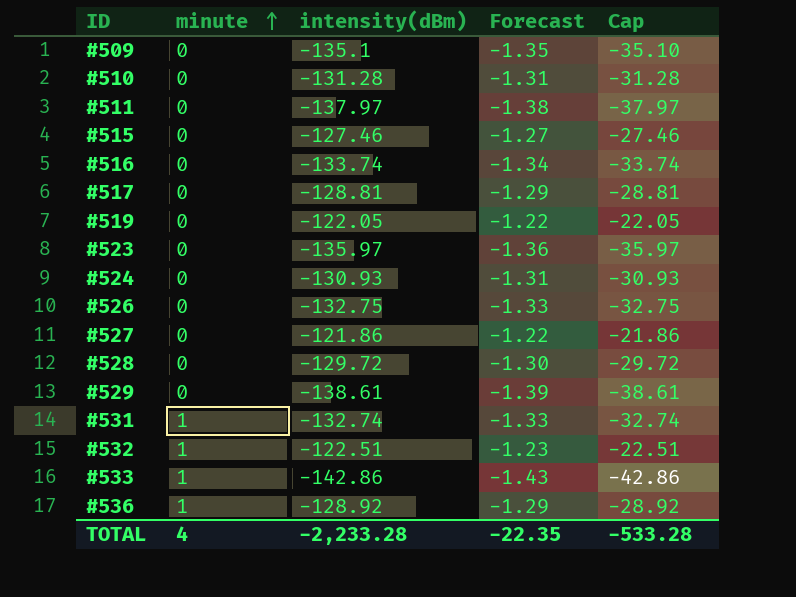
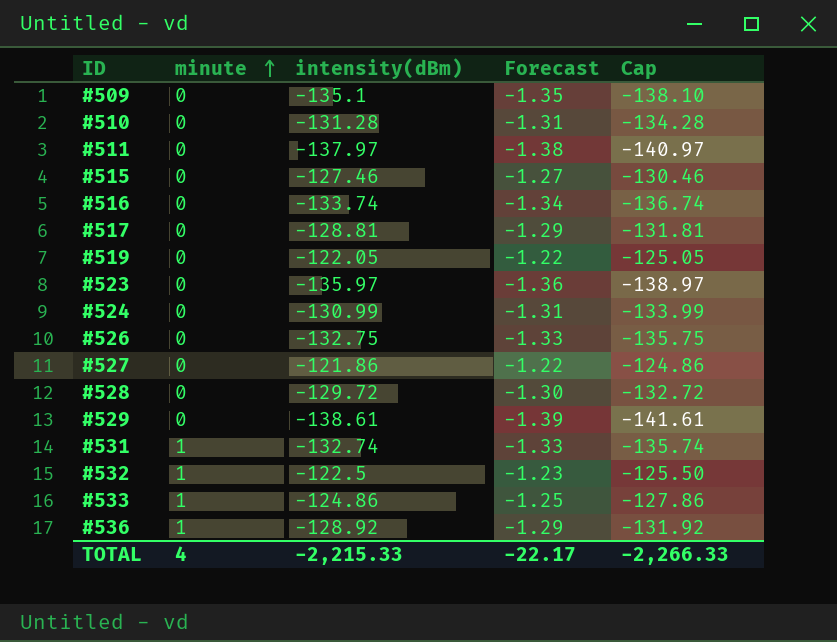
column Cap | formula: [intensity(dBm)] + 100 -> [intensity(dBm)] - 3
#524 | intensity(dBm): -130.93 -> -130.99
#532 | intensity(dBm): -122.51 -> -122.5
#533 | intensity(dBm): -142.86 -> -124.86
#533 | Forecast: -1.43 -> -1.25
TOTAL | intensity(dBm): -2,233.28 -> -2,215.33
TOTAL | Forecast: -22.35 -> -22.17
TOTAL | Cap: -533.28 -> -2,266.33

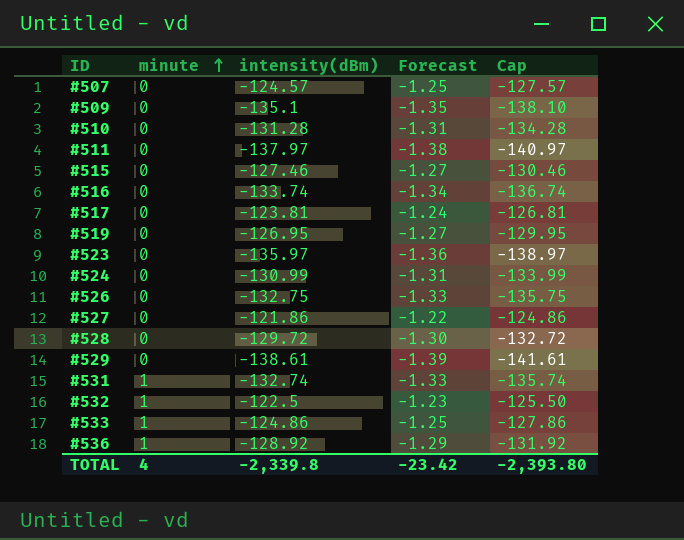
row #507: none -> 0 | -124.57 | -1.25 | -127.57
#517 | intensity(dBm): -128.81 -> -123.81
#517 | Forecast: -1.29 -> -1.24
#517 | Cap: -131.81 -> -126.81
#519 | intensity(dBm): -122.05 -> -126.95
#519 | Forecast: -1.22 -> -1.27
#519 | Cap: -125.05 -> -129.95
TOTAL | intensity(dBm): -2,215.33 -> -2,339.8
TOTAL | Forecast: -22.17 -> -23.42
TOTAL | Cap: -2,266.33 -> -2,393.80

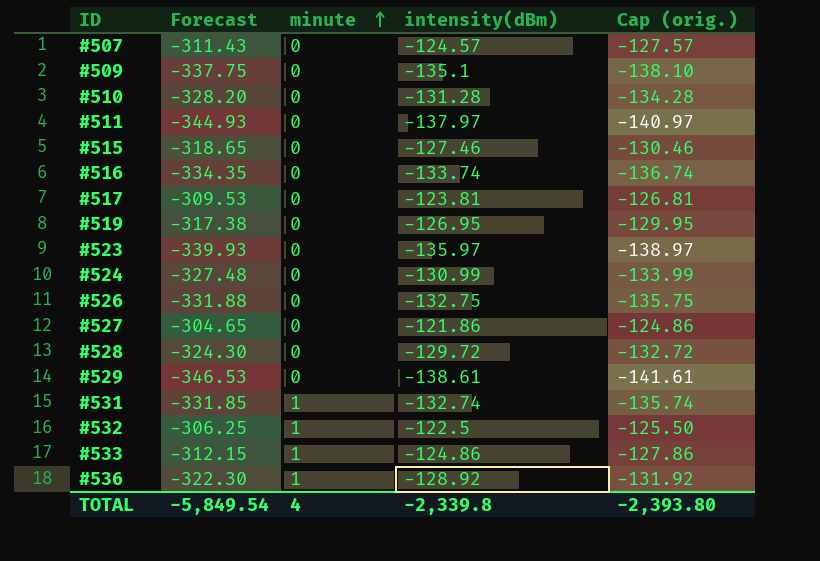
column Forecast | formula: [intensity(dBm)] * 0.01 -> [intensity(dBm)] * 2.5
column Forecast | position: 4 -> 2
column name: Cap -> Cap (orig.)
TOTAL | Forecast: -23.42 -> -5,849.54

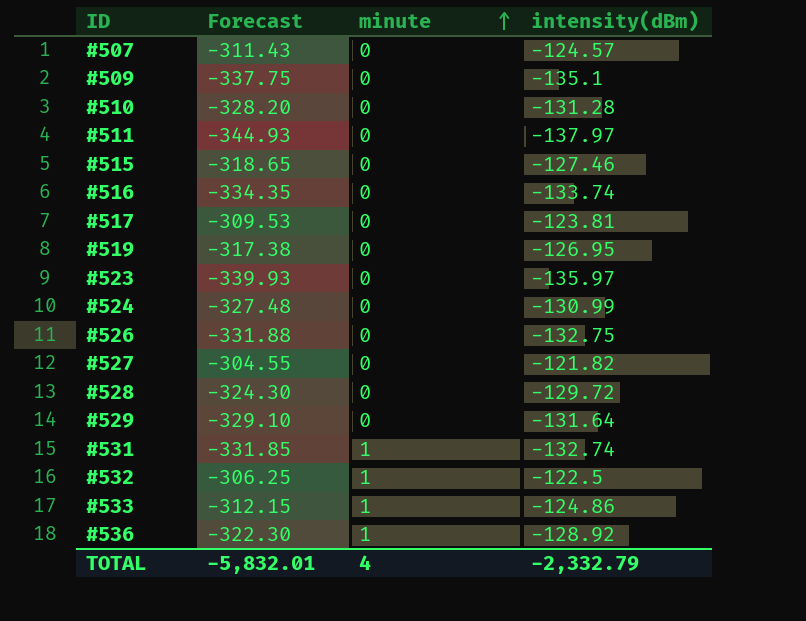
column Cap (orig.) | formula: [intensity(dBm)] - 3 -> none
#527 | Forecast: -304.65 -> -304.55
#527 | intensity(dBm): -121.86 -> -121.82
#529 | Forecast: -346.53 -> -329.10
#529 | intensity(dBm): -138.61 -> -131.64
TOTAL | Forecast: -5,849.54 -> -5,832.01
TOTAL | intensity(dBm): -2,339.8 -> -2,332.79

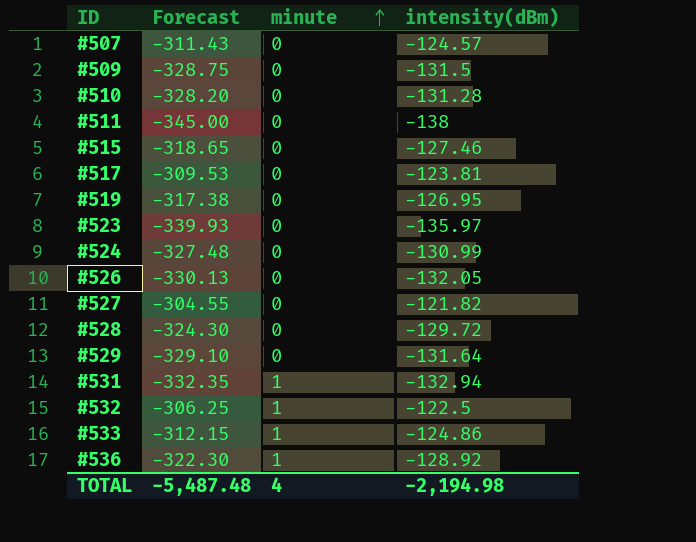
row #516: -334.35 | 0 | -133.74 -> none
#509 | Forecast: -337.75 -> -328.75
#509 | intensity(dBm): -135.1 -> -131.5
#511 | Forecast: -344.93 -> -345.00
#511 | intensity(dBm): -137.97 -> -138
#526 | Forecast: -331.88 -> -330.13
#526 | intensity(dBm): -132.75 -> -132.05
#531 | Forecast: -331.85 -> -332.35
#531 | intensity(dBm): -132.74 -> -132.94
TOTAL | Forecast: -5,832.01 -> -5,487.48
TOTAL | intensity(dBm): -2,332.79 -> -2,194.98

